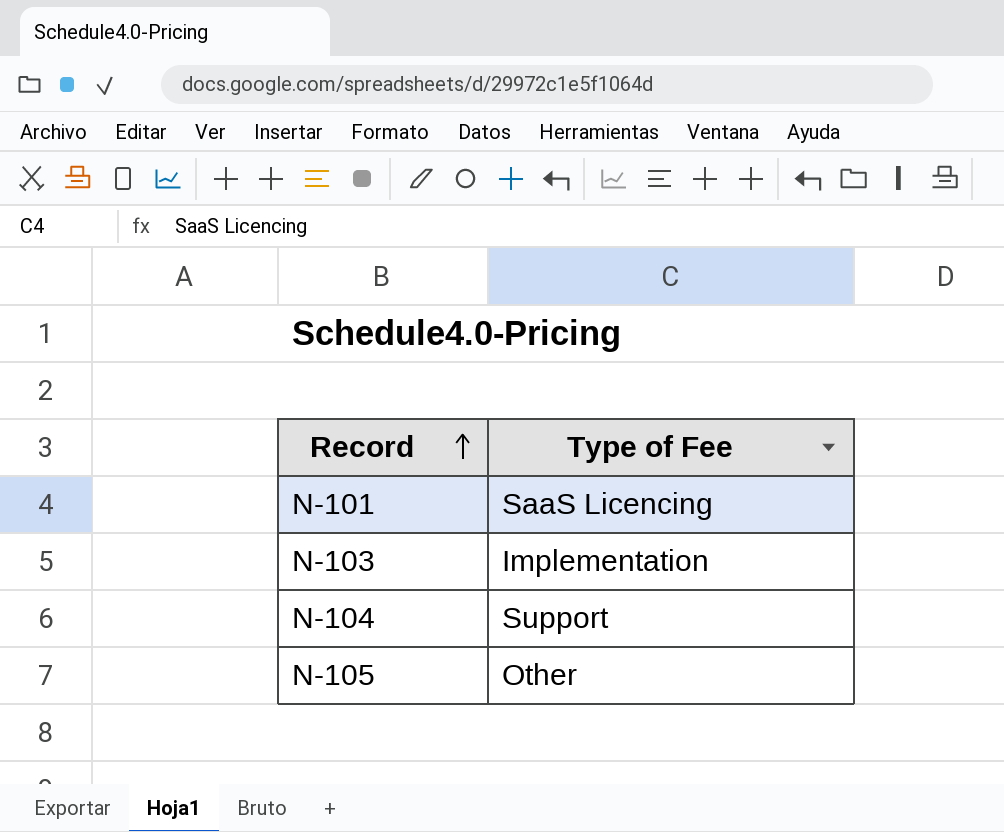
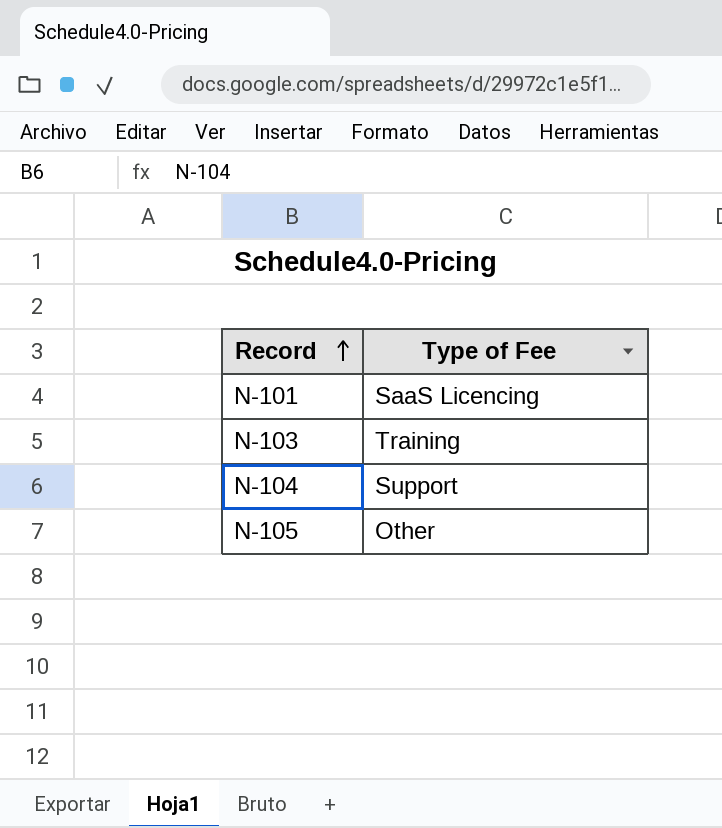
N-103 | Type of Fee: Implementation -> Training

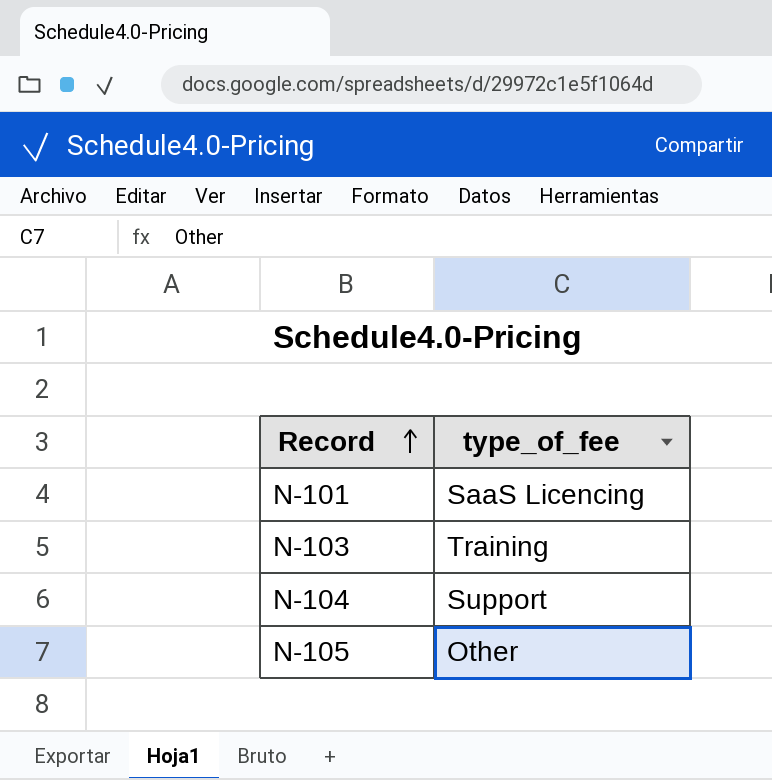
column name: Type of Fee -> type_of_fee

